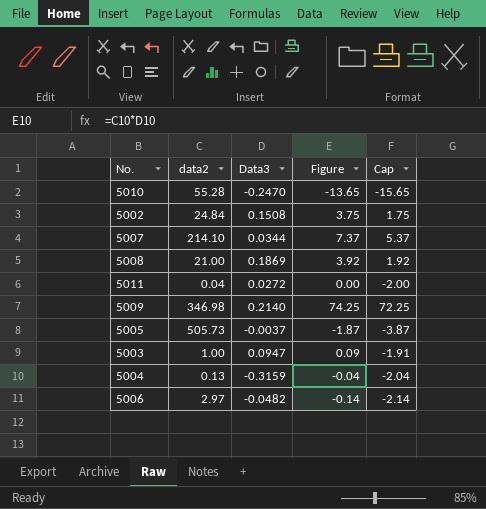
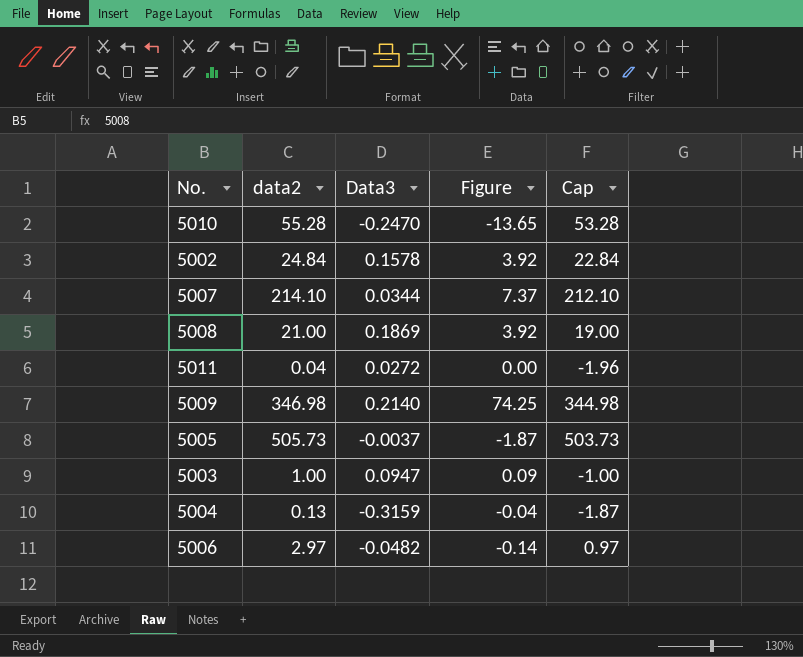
column Cap | formula: [Figure] - 2 -> [data2] - 2
5002 | Data3: 0.1508 -> 0.1578
5002 | Figure: 3.75 -> 3.92

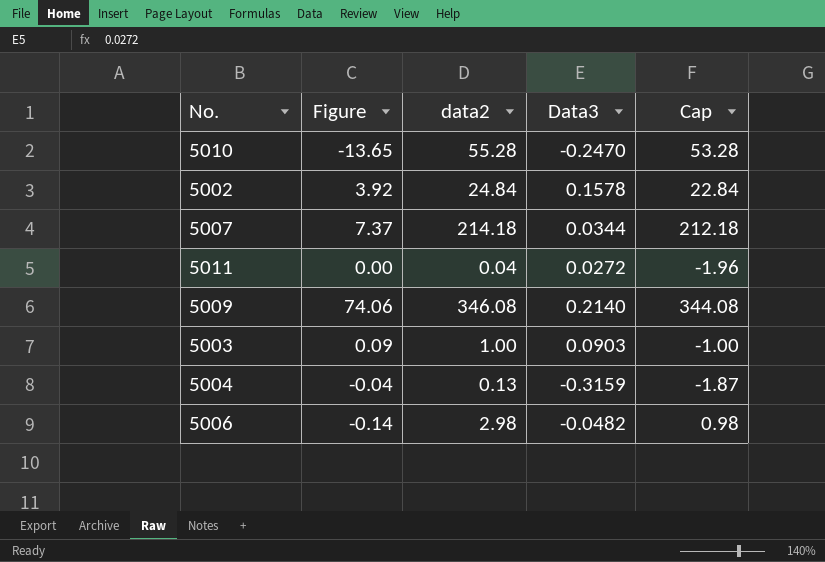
column Figure | position: 4 -> 2
row 5008: 21.00 | 0.1869 | 3.92 | 19.00 -> none
row 5005: 505.73 | -0.0037 | -1.87 | 503.73 -> none
5007 | data2: 214.10 -> 214.18
5007 | Cap: 212.10 -> 212.18
5009 | Figure: 74.25 -> 74.06
5009 | data2: 346.98 -> 346.08
5009 | Cap: 344.98 -> 344.08
5003 | Data3: 0.0947 -> 0.0903
5006 | data2: 2.97 -> 2.98
5006 | Cap: 0.97 -> 0.98

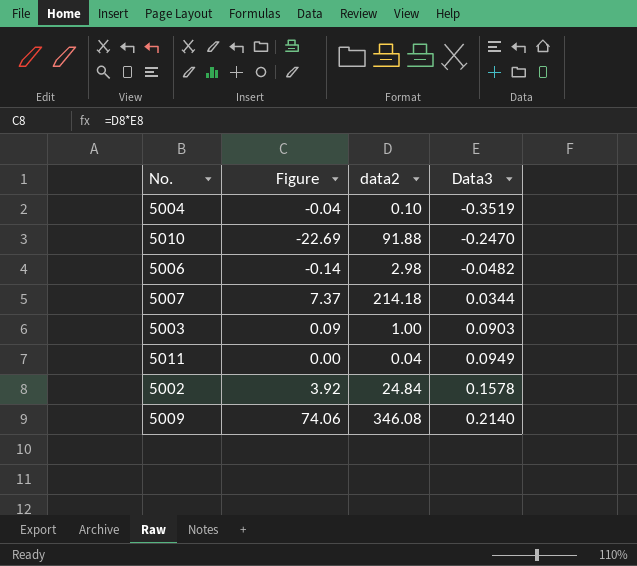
row order: none -> Data3 ascending
column Cap | formula: [data2] - 2 -> none
5004 | data2: 0.13 -> 0.10
5004 | Data3: -0.3159 -> -0.3519
5010 | Figure: -13.65 -> -22.69
5010 | data2: 55.28 -> 91.88
5011 | Data3: 0.0272 -> 0.0949

